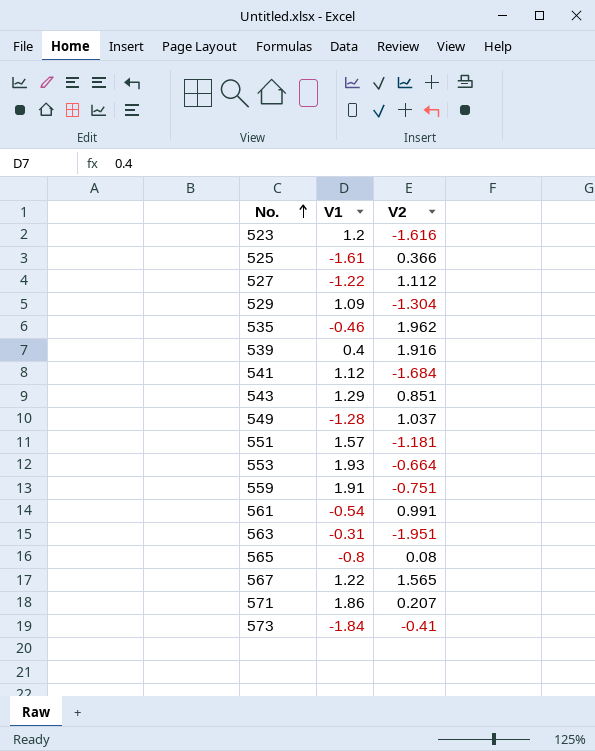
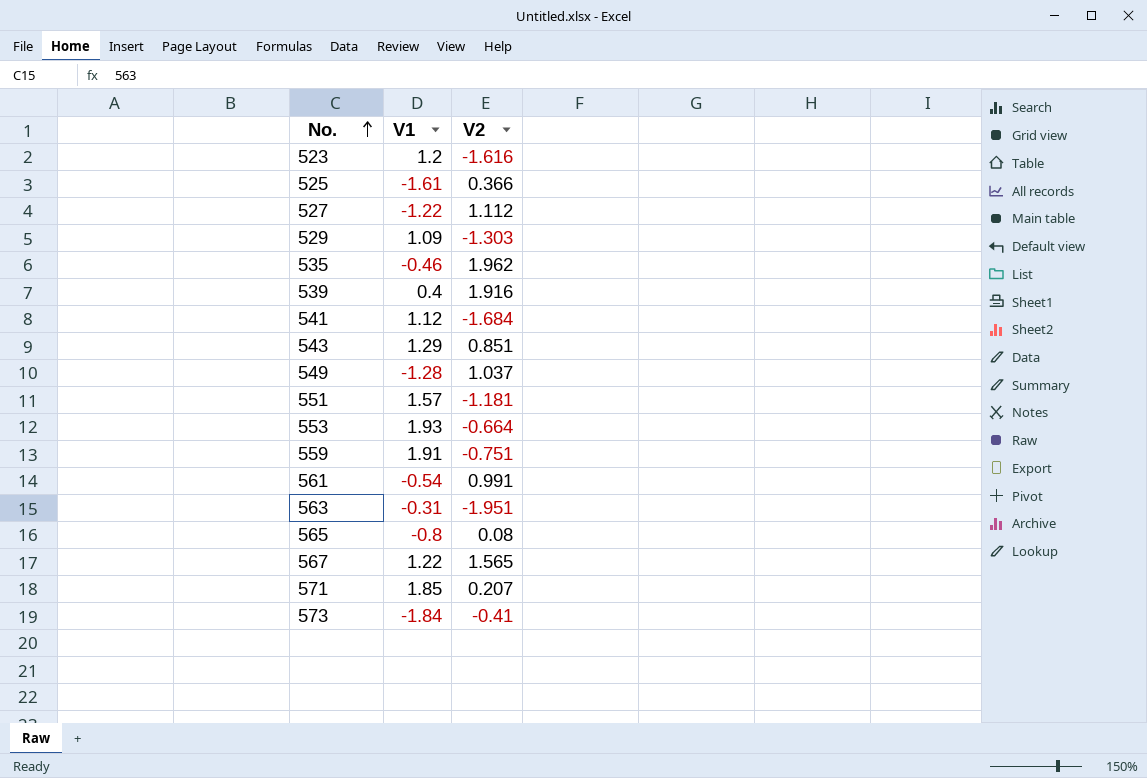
529 | V2: -1.304 -> -1.303
571 | V1: 1.86 -> 1.85

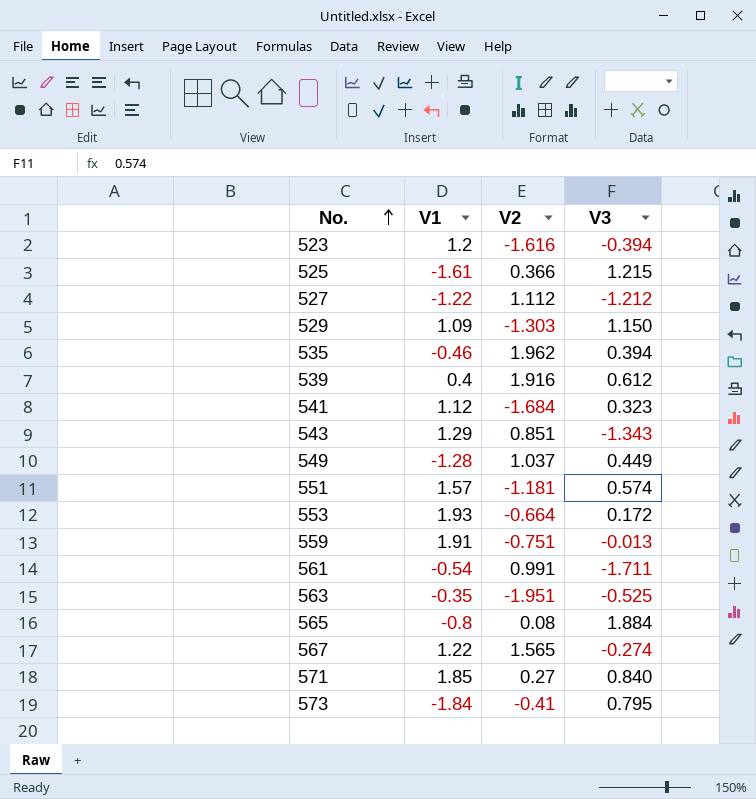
column V3 | position: none -> 4
563 | V1: -0.31 -> -0.35
571 | V2: 0.207 -> 0.27

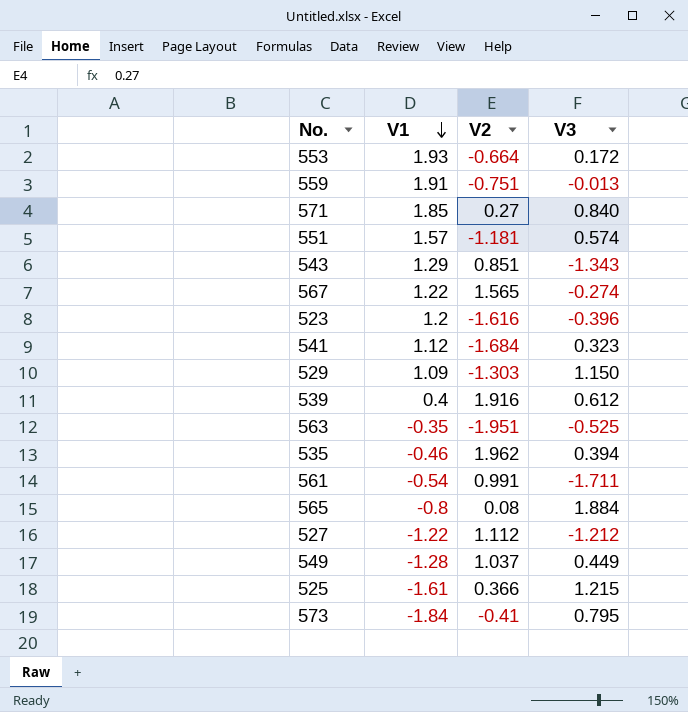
row order: No. ascending -> V1 descending
523 | V3: -0.394 -> -0.396

